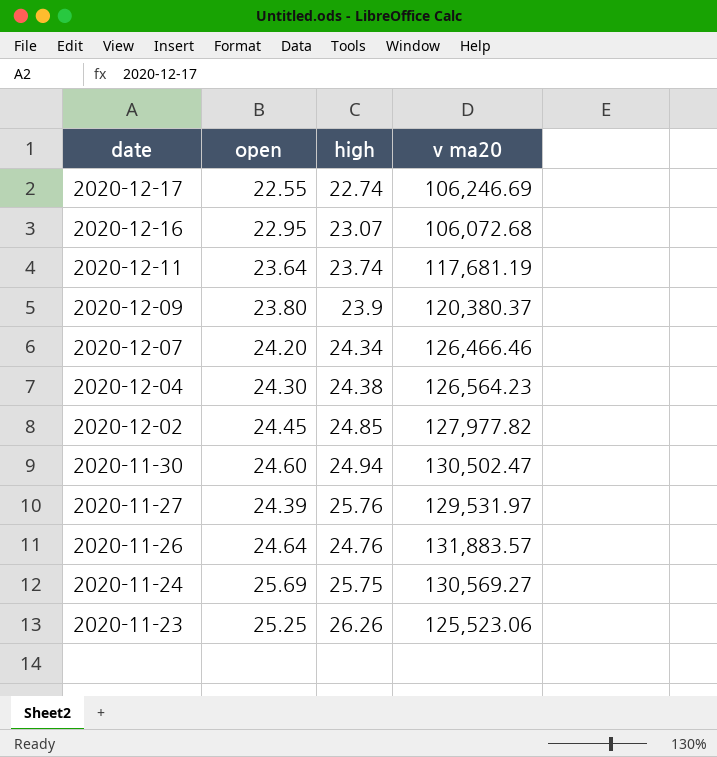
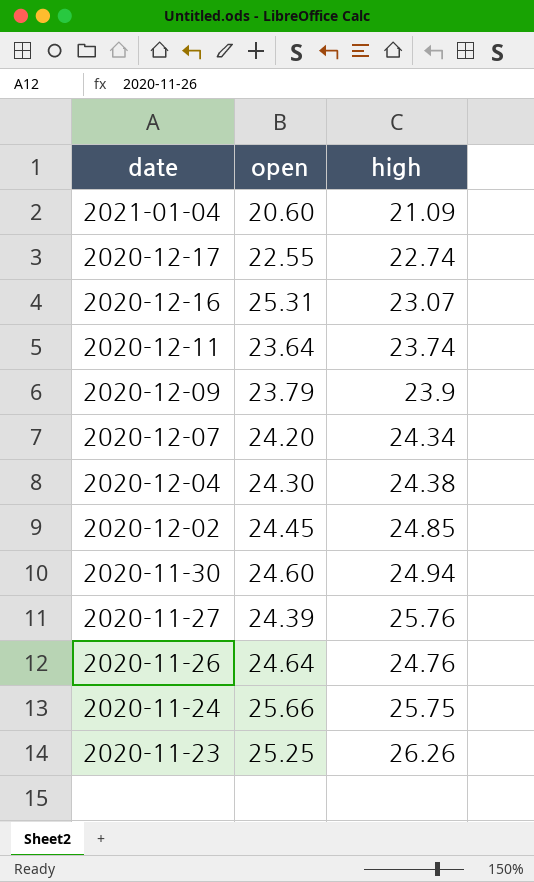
column v ma20 | position: 4 -> none
row 2021-01-04: none -> 20.60 | 21.09
2020-12-16 | open: 22.95 -> 25.31
2020-12-09 | open: 23.80 -> 23.79
2020-11-24 | open: 25.69 -> 25.66

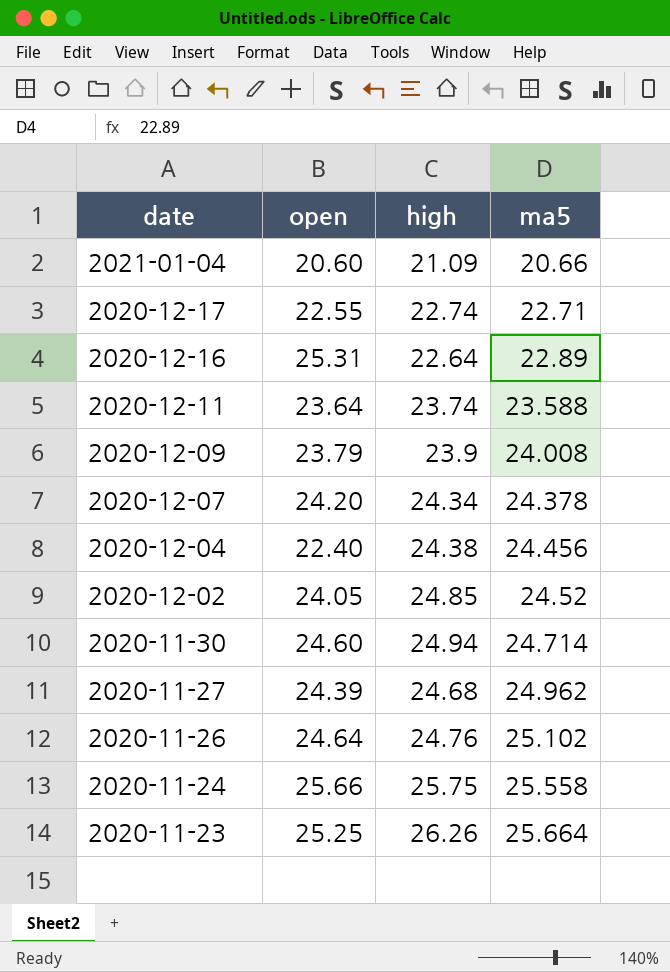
column ma5 | position: none -> 4
2020-12-16 | high: 23.07 -> 22.64
2020-12-04 | open: 24.30 -> 22.40
2020-12-02 | open: 24.45 -> 24.05
2020-11-27 | high: 25.76 -> 24.68

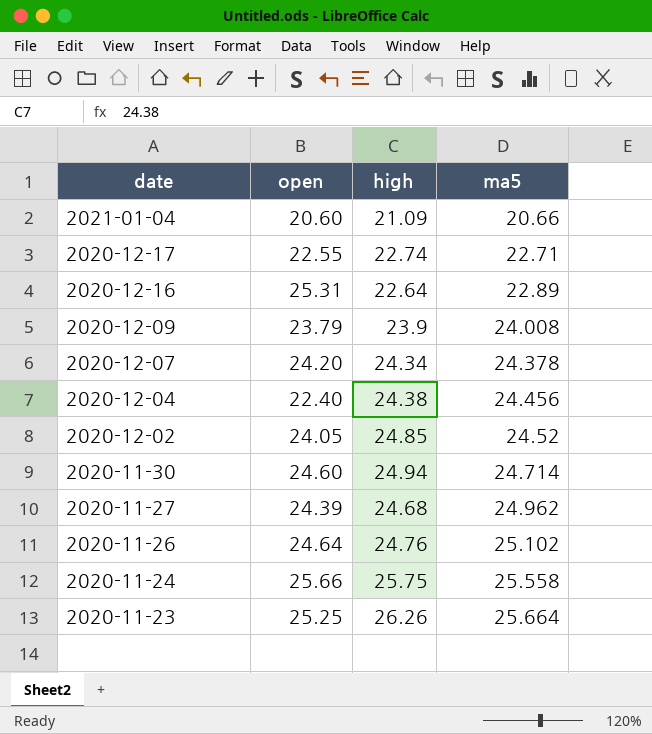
row 2020-12-11: 23.64 | 23.74 | 23.588 -> none

